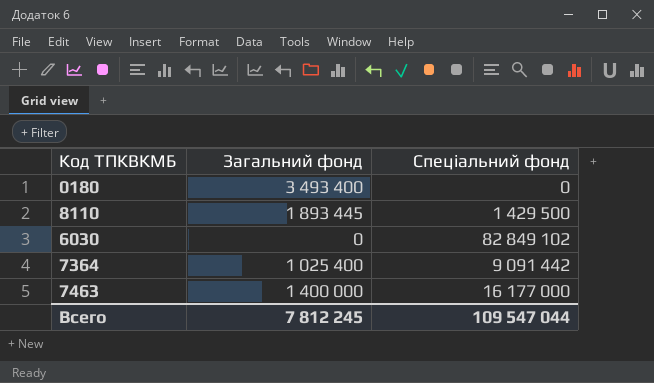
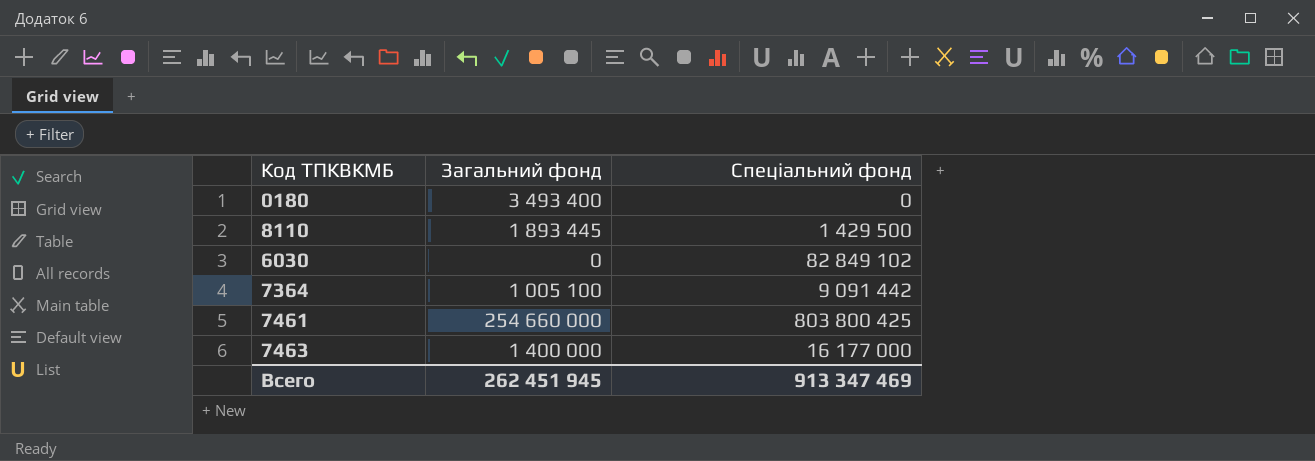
7364 | Загальний фонд: 1 025 400 -> 1 005 100
row 7461: none -> 254 660 000 | 803 800 425
Всего | Загальний фонд: 7 812 245 -> 262 451 945
Всего | Спеціальний фонд: 109 547 044 -> 913 347 469

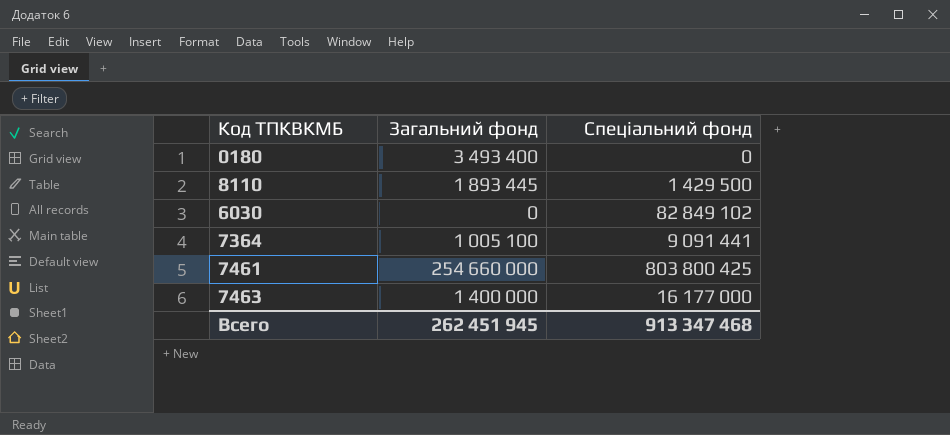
7364 | Спеціальний фонд: 9 091 442 -> 9 091 441
Всего | Спеціальний фонд: 913 347 469 -> 913 347 468

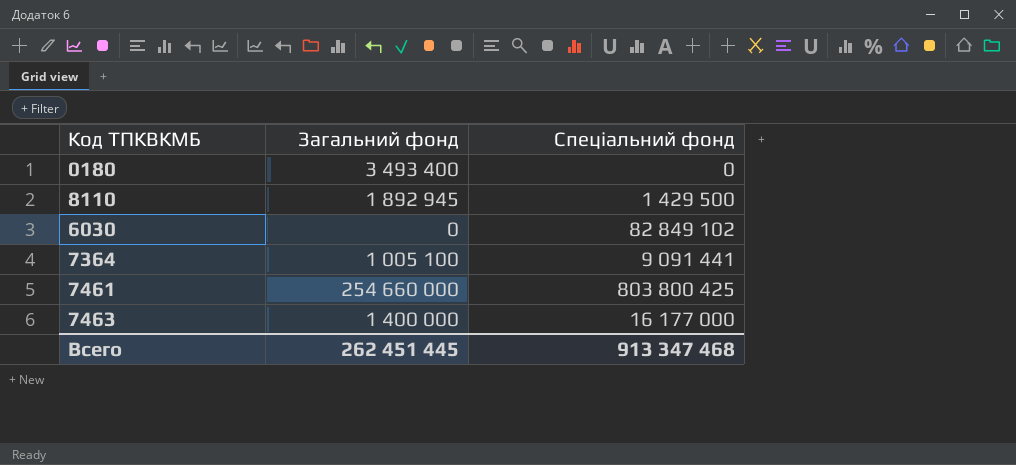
8110 | Загальний фонд: 1 893 445 -> 1 892 945
Всего | Загальний фонд: 262 451 945 -> 262 451 445

